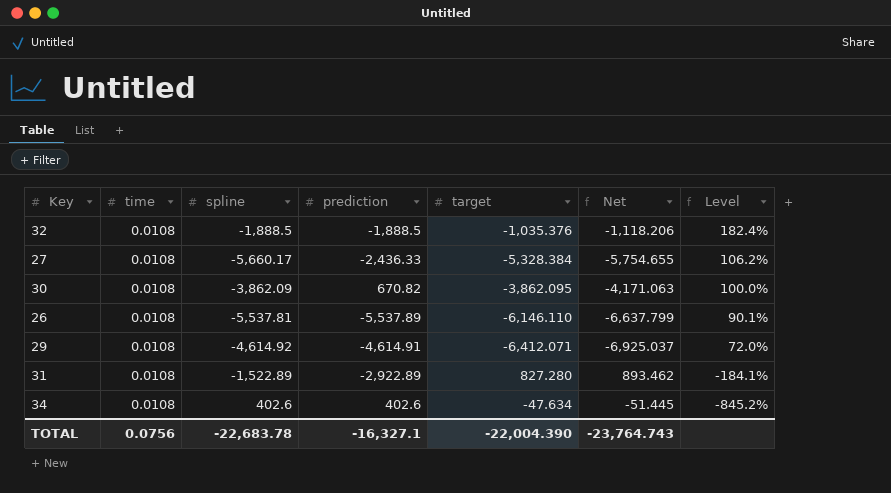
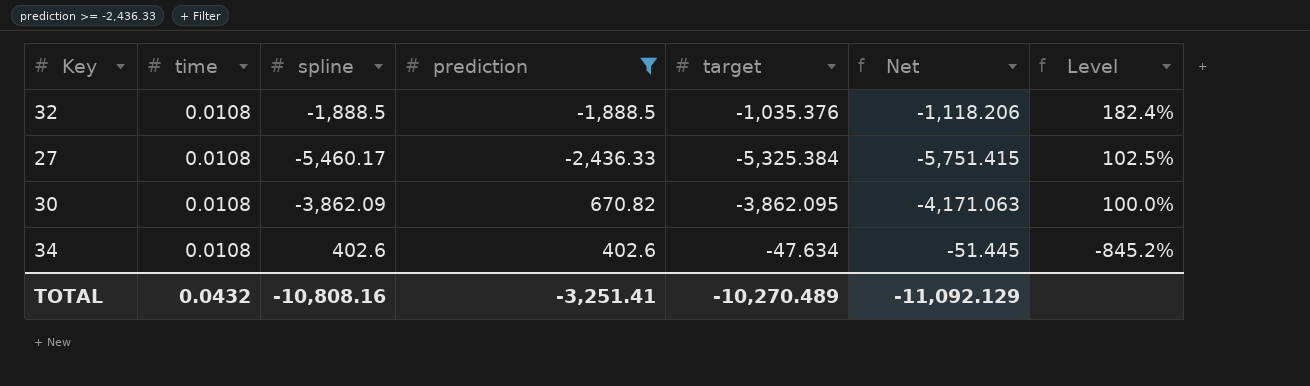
filter: none -> prediction >= -2,436.33
27 | spline: -5,660.17 -> -5,460.17
27 | target: -5,328.384 -> -5,325.384
27 | Net: -5,754.655 -> -5,751.415
27 | Level: 106.2% -> 102.5%
TOTAL | time: 0.0756 -> 0.0432
TOTAL | spline: -22,683.78 -> -10,808.16
TOTAL | prediction: -16,327.1 -> -3,251.41
TOTAL | target: -22,004.390 -> -10,270.489
TOTAL | Net: -23,764.743 -> -11,092.129

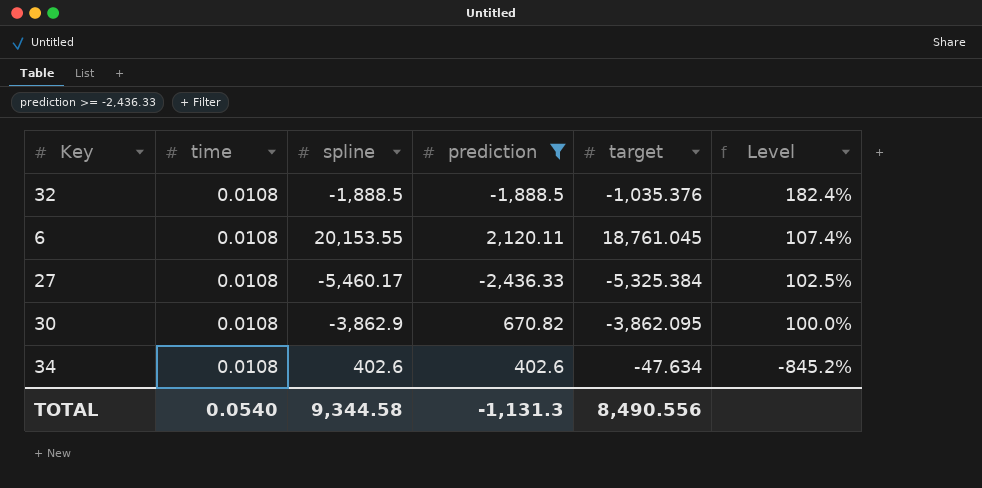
column Net | formula: [target] * 1.08 -> none
row 6: none -> 0.0108 | 20,153.55 | 2,120.11 | 18,761.045 | 107.4%
30 | spline: -3,862.09 -> -3,862.9
TOTAL | time: 0.0432 -> 0.0540
TOTAL | spline: -10,808.16 -> 9,344.58
TOTAL | prediction: -3,251.41 -> -1,131.3
TOTAL | target: -10,270.489 -> 8,490.556

